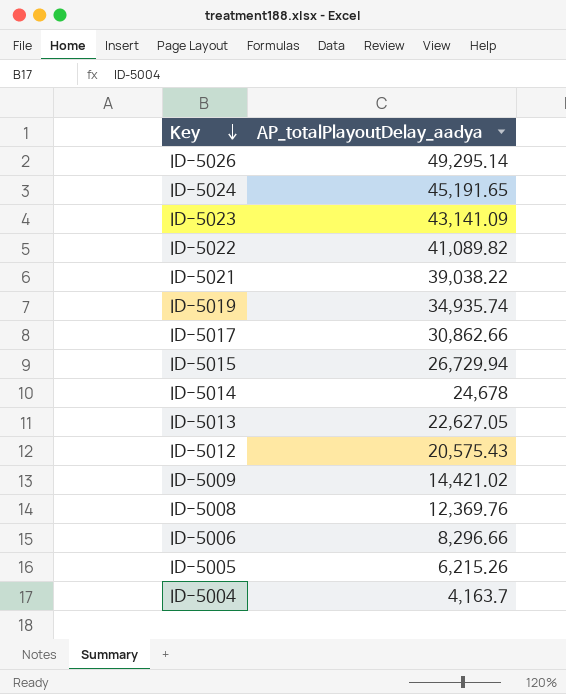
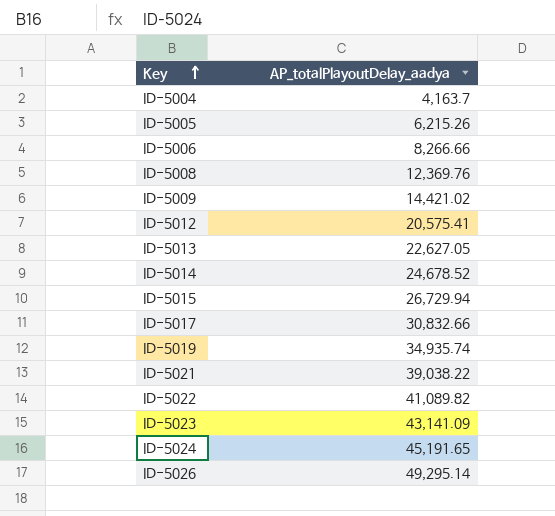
row order: Key descending -> Key ascending
ID-5006 | AP_totalPlayoutDelay_aadya: 8,296.66 -> 8,266.66
ID-5012 | AP_totalPlayoutDelay_aadya: 20,575.43 -> 20,575.41
ID-5014 | AP_totalPlayoutDelay_aadya: 24,678 -> 24,678.52
ID-5017 | AP_totalPlayoutDelay_aadya: 30,862.66 -> 30,832.66

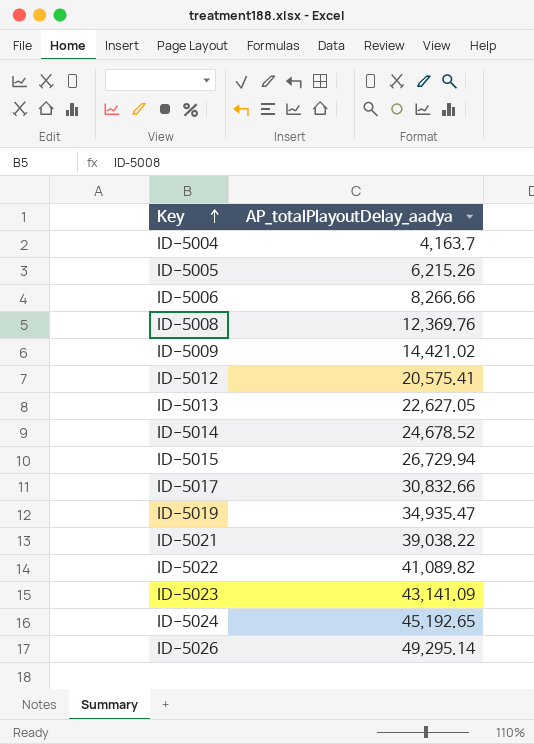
ID-5019 | AP_totalPlayoutDelay_aadya: 34,935.74 -> 34,935.47
ID-5024 | AP_totalPlayoutDelay_aadya: 45,191.65 -> 45,192.65

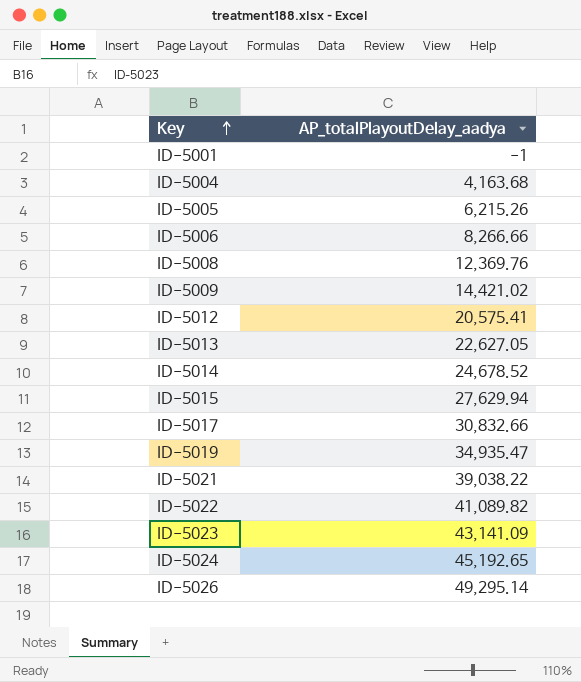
row ID-5001: none -> -1
ID-5004 | AP_totalPlayoutDelay_aadya: 4,163.7 -> 4,163.68
ID-5015 | AP_totalPlayoutDelay_aadya: 26,729.94 -> 27,629.94

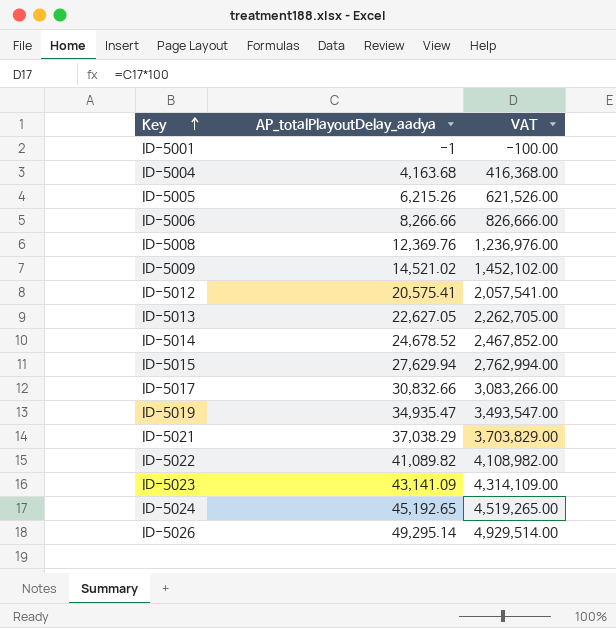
column VAT | formula: none -> [AP_totalPlayoutDelay_aadya] * 100
ID-5009 | AP_totalPlayoutDelay_aadya: 14,421.02 -> 14,521.02
ID-5021 | AP_totalPlayoutDelay_aadya: 39,038.22 -> 37,038.29

